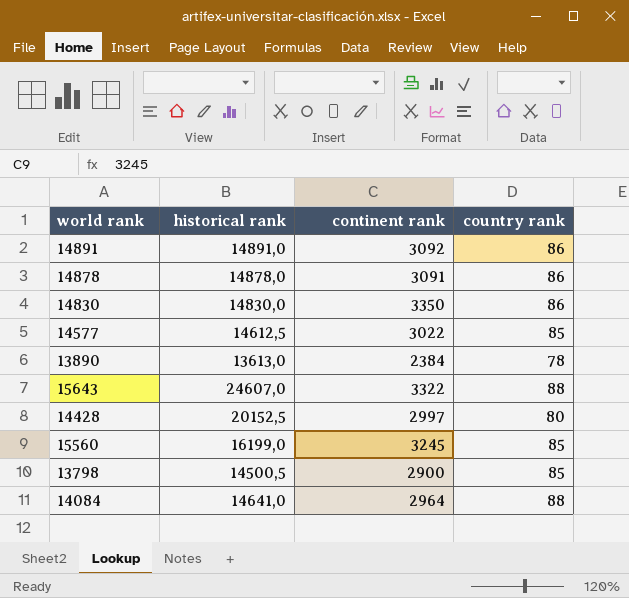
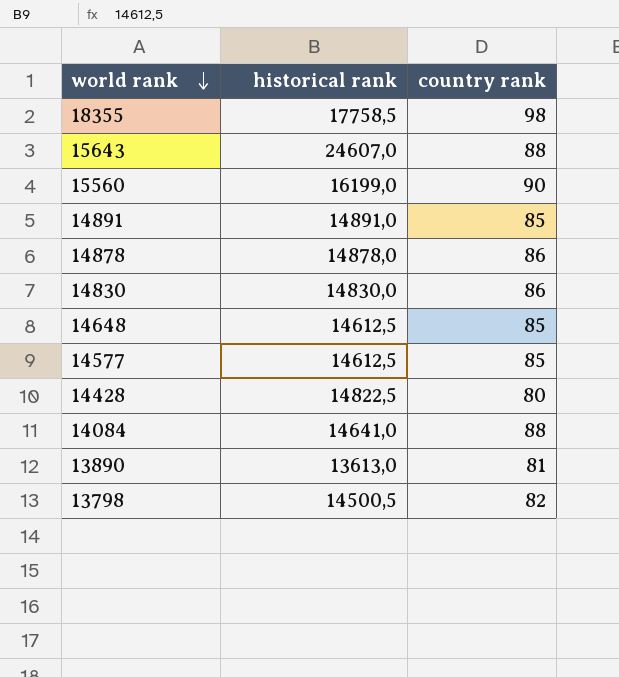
row order: none -> world rank descending
column continent rank | position: 3 -> none
row 18355: none -> 17758,5 | 98
15560 | country rank: 85 -> 90
14891 | country rank: 86 -> 85
row 14648: none -> 14612,5 | 85
14428 | historical rank: 20152,5 -> 14822,5
13890 | country rank: 78 -> 81
13798 | country rank: 85 -> 82

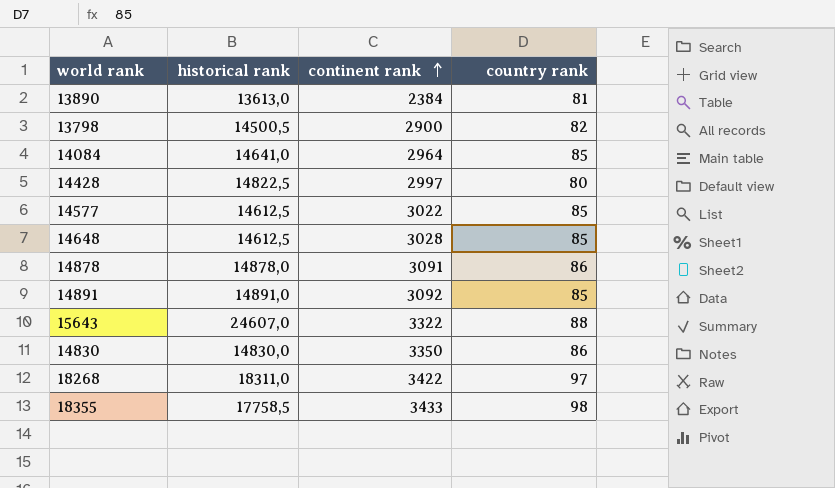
row order: world rank descending -> continent rank ascending
column continent rank | position: none -> 3
row 15560: 16199,0 | 90 -> none
14084 | country rank: 88 -> 85
row 18268: none -> 18311,0 | 3422 | 97

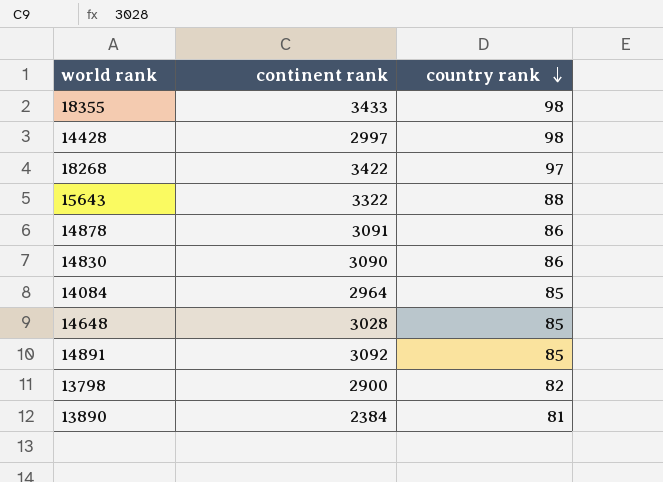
row order: continent rank ascending -> country rank descending
column historical rank | position: 2 -> none
row 14577: 14612,5 | 3022 | 85 -> none
14428 | country rank: 80 -> 98
14830 | continent rank: 3350 -> 3090

